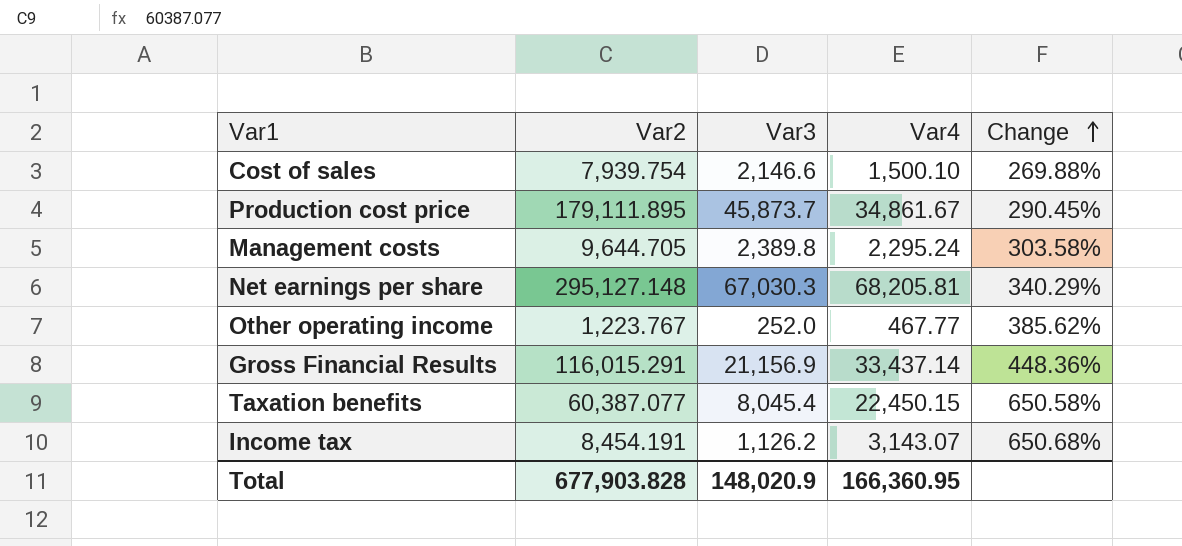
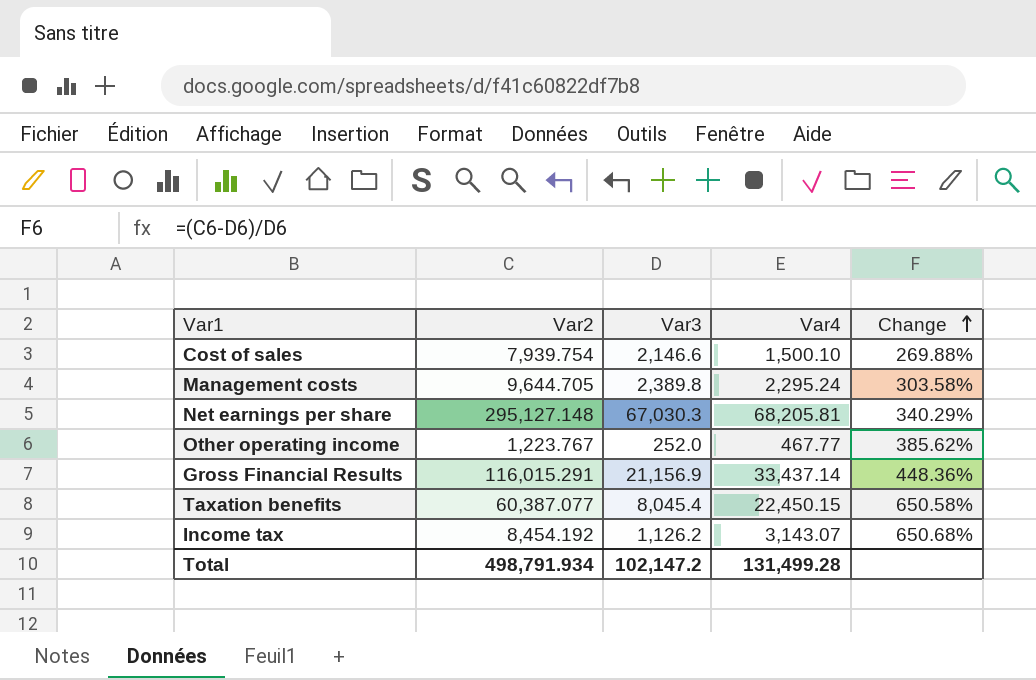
row Production cost price: 179,111.895 | 45,873.7 | 34,861.67 | 290.45% -> none
Income tax | Var2: 8,454.191 -> 8,454.192
Total | Var2: 677,903.828 -> 498,791.934
Total | Var3: 148,020.9 -> 102,147.2
Total | Var4: 166,360.95 -> 131,499.28

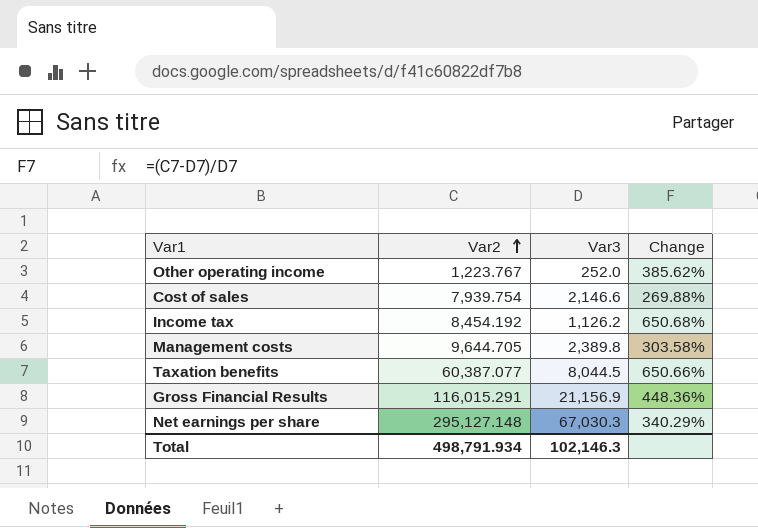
row order: Change ascending -> Var2 ascending
column Var4 | position: 4 -> none
Taxation benefits | Var3: 8,045.4 -> 8,044.5
Taxation benefits | Change: 650.58% -> 650.66%
Total | Var3: 102,147.2 -> 102,146.3

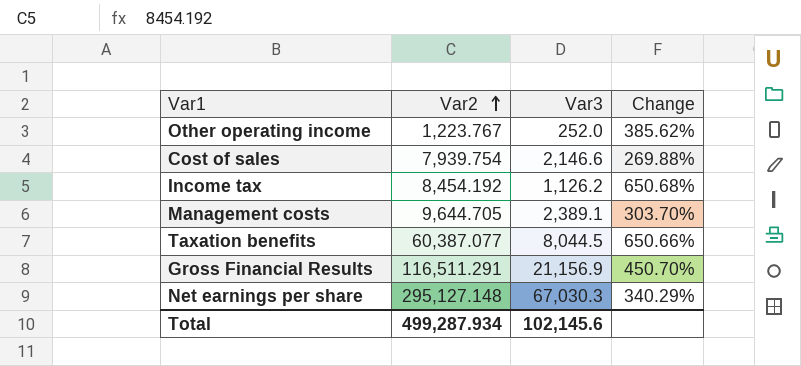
Management costs | Var3: 2,389.8 -> 2,389.1
Management costs | Change: 303.58% -> 303.70%
Gross Financial Results | Var2: 116,015.291 -> 116,511.291
Gross Financial Results | Change: 448.36% -> 450.70%
Total | Var2: 498,791.934 -> 499,287.934
Total | Var3: 102,146.3 -> 102,145.6

